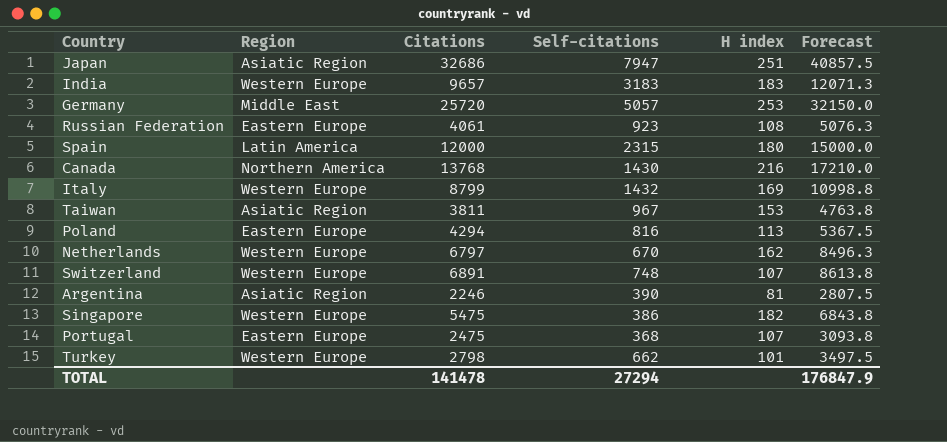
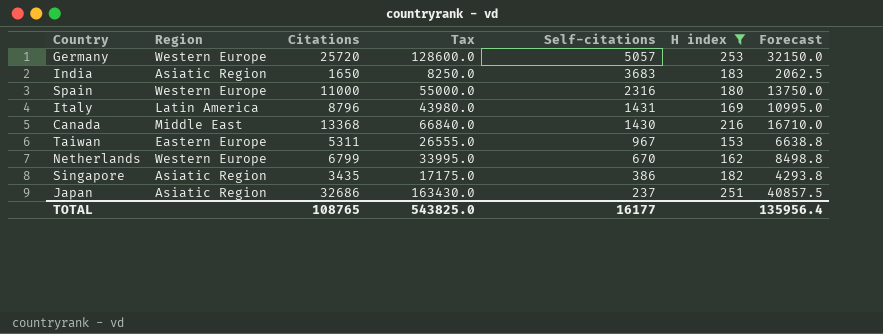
filter: none -> H index >= 153
row order: none -> Self-citations descending
column Tax | formula: none -> [Citations] * 5
Germany | Region: Middle East -> Western Europe
India | Region: Western Europe -> Asiatic Region
India | Citations: 9657 -> 1650
India | Self-citations: 3183 -> 3683
India | Forecast: 12071.3 -> 2062.5
Spain | Region: Latin America -> Western Europe
Spain | Citations: 12000 -> 11000
Spain | Self-citations: 2315 -> 2316
Spain | Forecast: 15000.0 -> 13750.0
Italy | Region: Western Europe -> Latin America
Italy | Citations: 8799 -> 8796
Italy | Self-citations: 1432 -> 1431
Italy | Forecast: 10998.8 -> 10995.0
Canada | Region: Northern America -> Middle East
Canada | Citations: 13768 -> 13368
Canada | Forecast: 17210.0 -> 16710.0
Taiwan | Region: Asiatic Region -> Eastern Europe
Taiwan | Citations: 3811 -> 5311
Taiwan | Forecast: 4763.8 -> 6638.8
Netherlands | Citations: 6797 -> 6799
Netherlands | Forecast: 8496.3 -> 8498.8
Singapore | Region: Western Europe -> Asiatic Region
Singapore | Citations: 5475 -> 3435
Singapore | Forecast: 6843.8 -> 4293.8
Japan | Self-citations: 7947 -> 237
TOTAL | Citations: 141478 -> 108765
TOTAL | Self-citations: 27294 -> 16177
TOTAL | Forecast: 176847.9 -> 135956.4

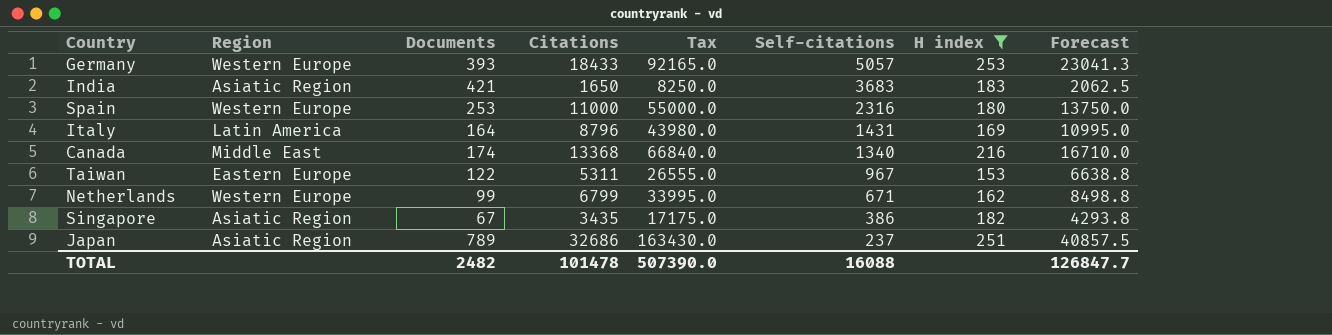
column Documents | position: none -> 3
Germany | Citations: 25720 -> 18433
Germany | Tax: 128600.0 -> 92165.0
Germany | Forecast: 32150.0 -> 23041.3
Canada | Self-citations: 1430 -> 1340
Netherlands | Self-citations: 670 -> 671
TOTAL | Citations: 108765 -> 101478
TOTAL | Tax: 543825.0 -> 507390.0
TOTAL | Self-citations: 16177 -> 16088
TOTAL | Forecast: 135956.4 -> 126847.7

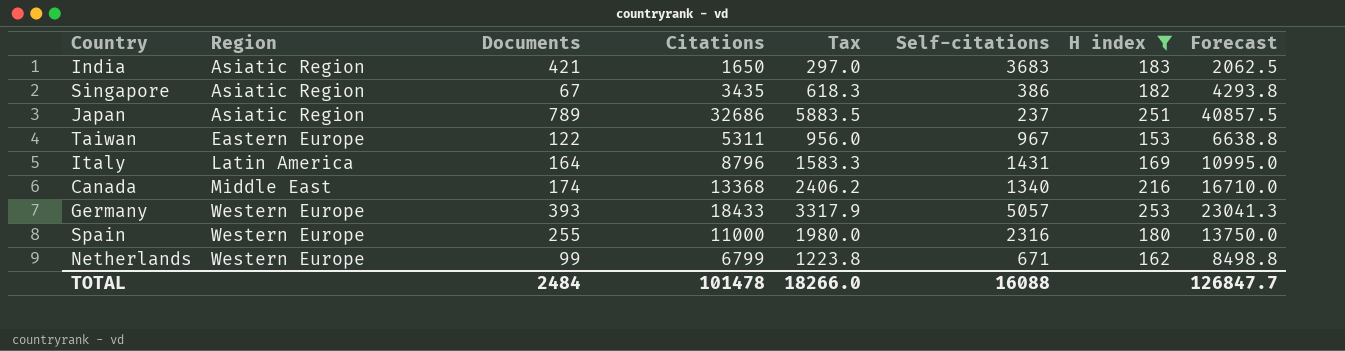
row order: Self-citations descending -> Region ascending
column Tax | formula: [Citations] * 5 -> [Citations] * 0.18
Spain | Documents: 253 -> 255
TOTAL | Documents: 2482 -> 2484
TOTAL | Tax: 507390.0 -> 18266.0

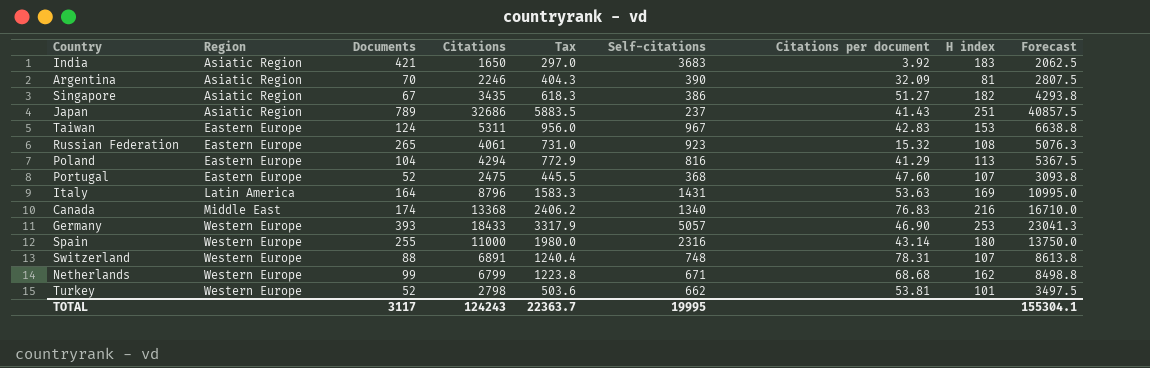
filter: H index >= 153 -> none
column Citations per document | formula: none -> [Citations] / [Documents]
Taiwan | Documents: 122 -> 124
TOTAL | Documents: 2484 -> 3117
TOTAL | Citations: 101478 -> 124243
TOTAL | Tax: 18266.0 -> 22363.7
TOTAL | Self-citations: 16088 -> 19995
TOTAL | Forecast: 126847.7 -> 155304.1

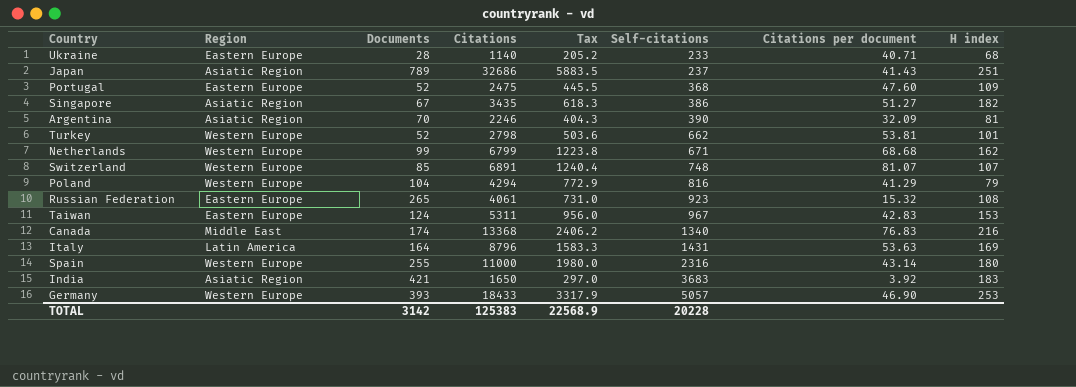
row order: Region ascending -> Self-citations ascending
column Forecast | formula: [Citations] * 1.25 -> none
row Ukraine: none -> Eastern Europe | 28 | 1140 | 205.2 | 233 | 40.71 | 68
Portugal | H index: 107 -> 109
Switzerland | Documents: 88 -> 85
Switzerland | Citations per document: 78.31 -> 81.07
Poland | Region: Eastern Europe -> Western Europe
Poland | H index: 113 -> 79
TOTAL | Documents: 3117 -> 3142
TOTAL | Citations: 124243 -> 125383
TOTAL | Tax: 22363.7 -> 22568.9
TOTAL | Self-citations: 19995 -> 20228

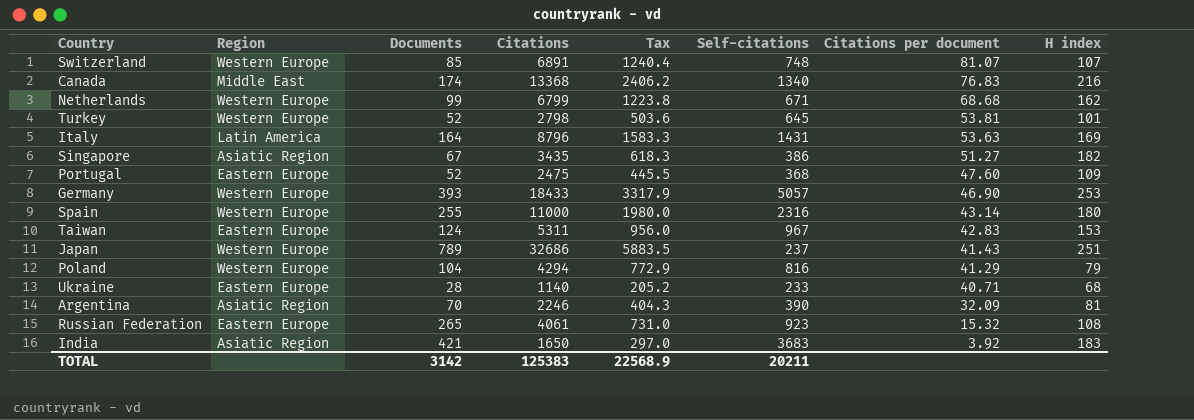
row order: Self-citations ascending -> Citations per document descending
Turkey | Self-citations: 662 -> 645
Japan | Region: Asiatic Region -> Western Europe
TOTAL | Self-citations: 20228 -> 20211

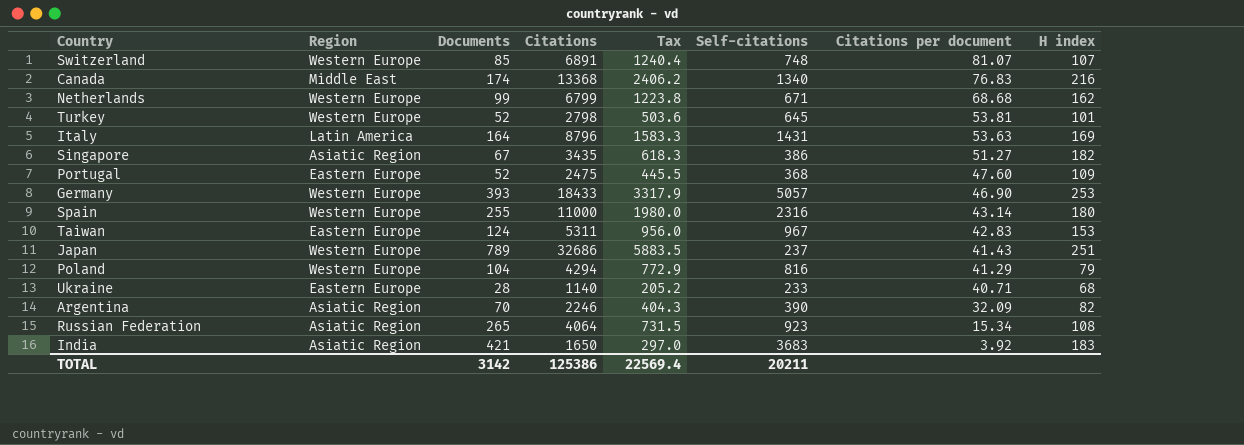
Argentina | H index: 81 -> 82
Russian Federation | Region: Eastern Europe -> Asiatic Region
Russian Federation | Citations: 4061 -> 4064
Russian Federation | Tax: 731.0 -> 731.5
Russian Federation | Citations per document: 15.32 -> 15.34
TOTAL | Citations: 125383 -> 125386
TOTAL | Tax: 22568.9 -> 22569.4

